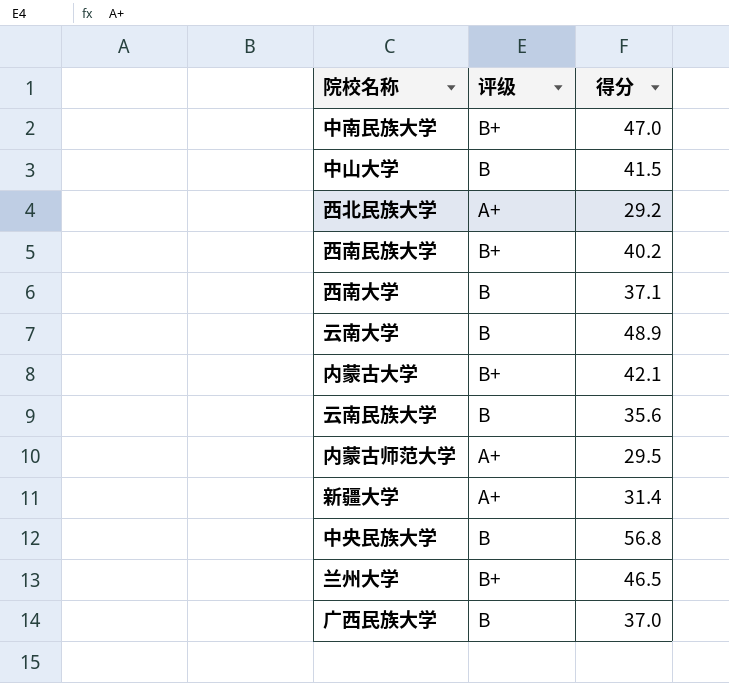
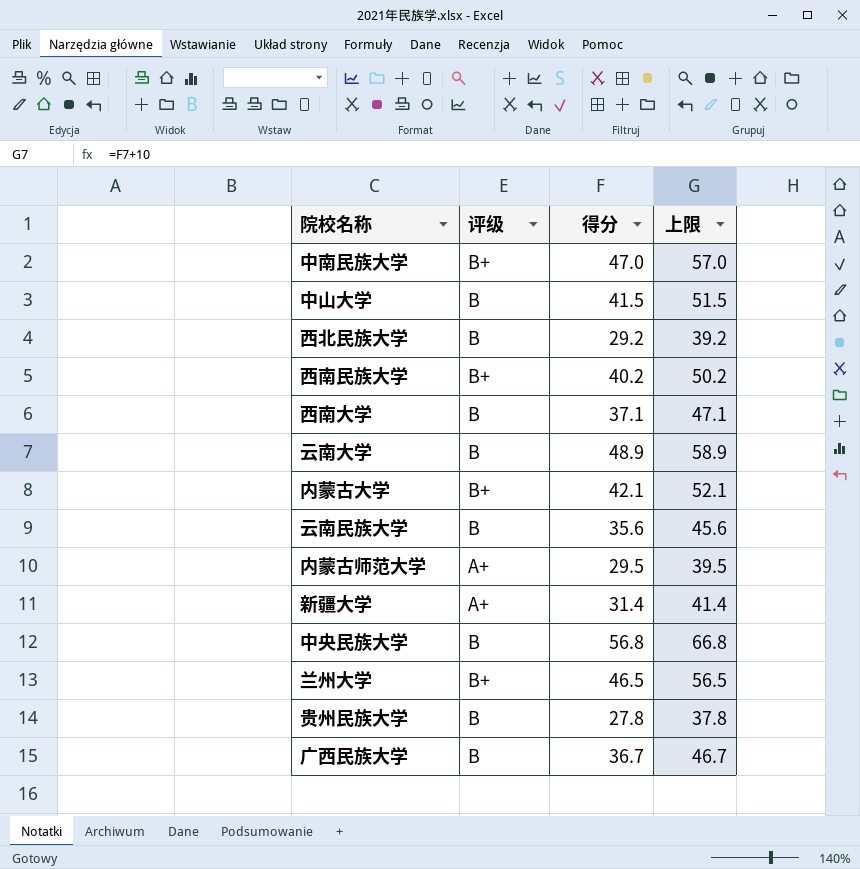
column 上限 | formula: none -> [得分] + 10
西北民族大学 | 评级: A+ -> B
row 贵州民族大学: none -> B | 27.8 | 37.8
广西民族大学 | 得分: 37.0 -> 36.7

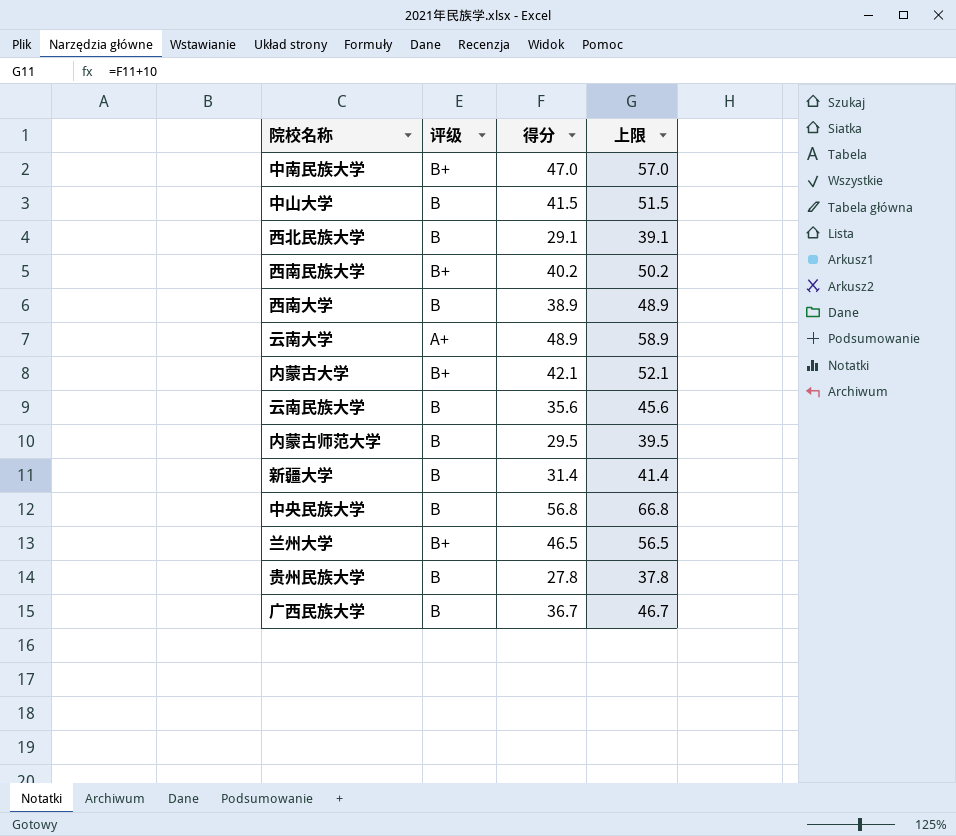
西北民族大学 | 得分: 29.2 -> 29.1
西北民族大学 | 上限: 39.2 -> 39.1
西南大学 | 得分: 37.1 -> 38.9
西南大学 | 上限: 47.1 -> 48.9
云南大学 | 评级: B -> A+
内蒙古师范大学 | 评级: A+ -> B
新疆大学 | 评级: A+ -> B

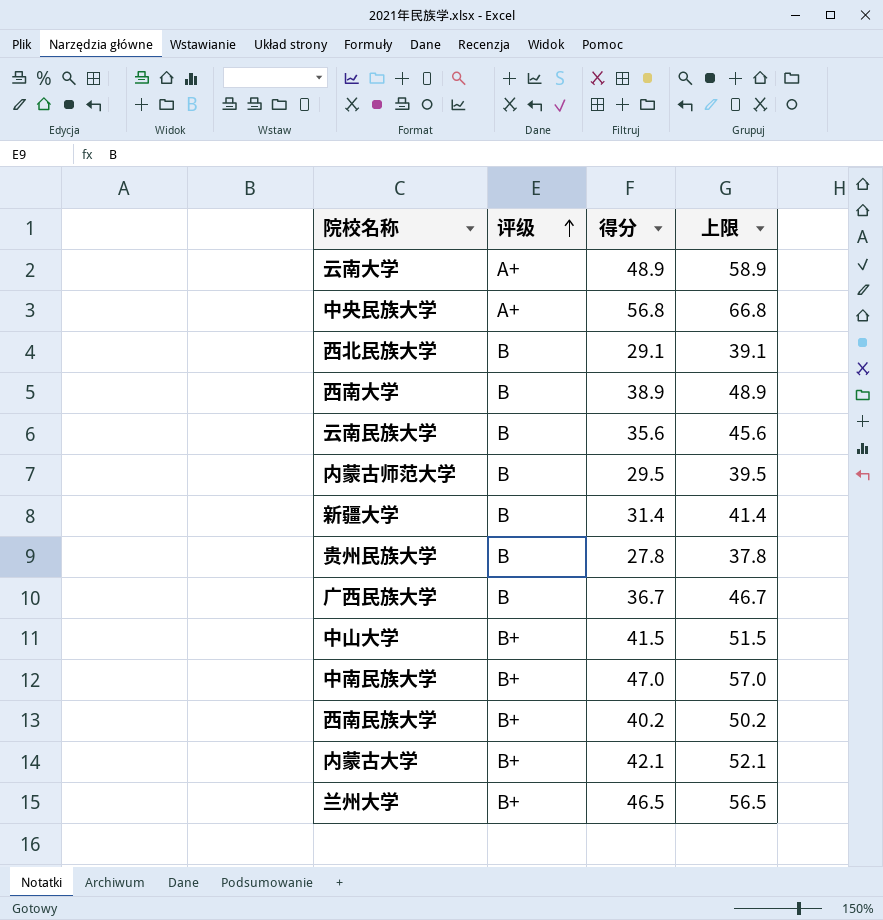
row order: none -> 评级 ascending
中央民族大学 | 评级: B -> A+
中山大学 | 评级: B -> B+

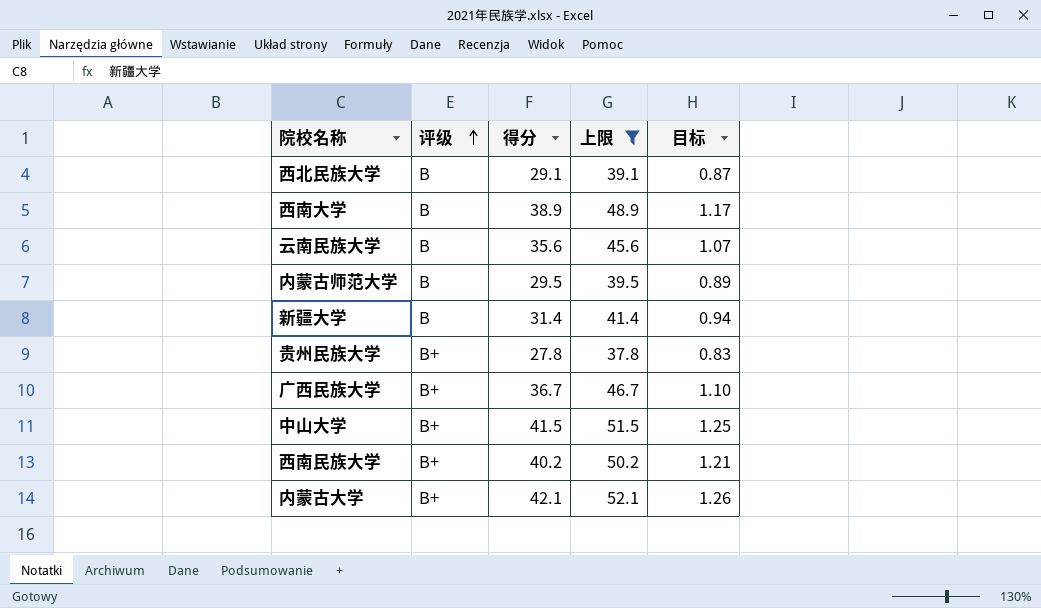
filter: none -> 上限 <= 52.1
column 目标 | formula: none -> [得分] * 0.03
贵州民族大学 | 评级: B -> B+
广西民族大学 | 评级: B -> B+

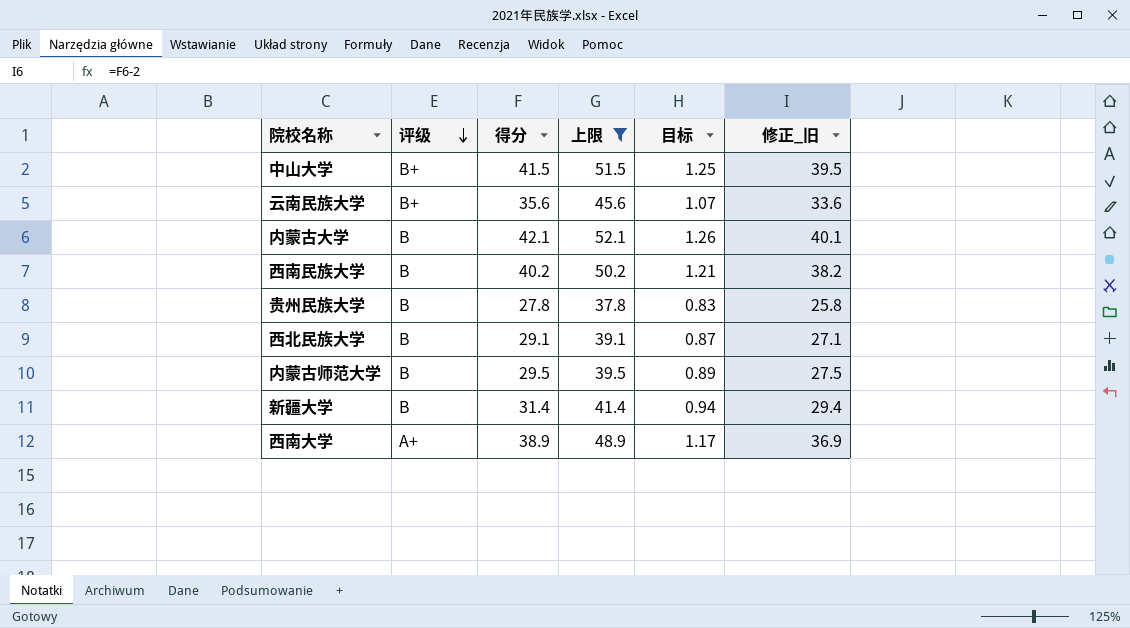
row order: 评级 ascending -> 评级 descending
column 修正_旧 | formula: none -> [得分] - 2
row 广西民族大学: B+ | 36.7 | 46.7 | 1.10 -> none
云南民族大学 | 评级: B -> B+
内蒙古大学 | 评级: B+ -> B
西南民族大学 | 评级: B+ -> B
贵州民族大学 | 评级: B+ -> B
西南大学 | 评级: B -> A+

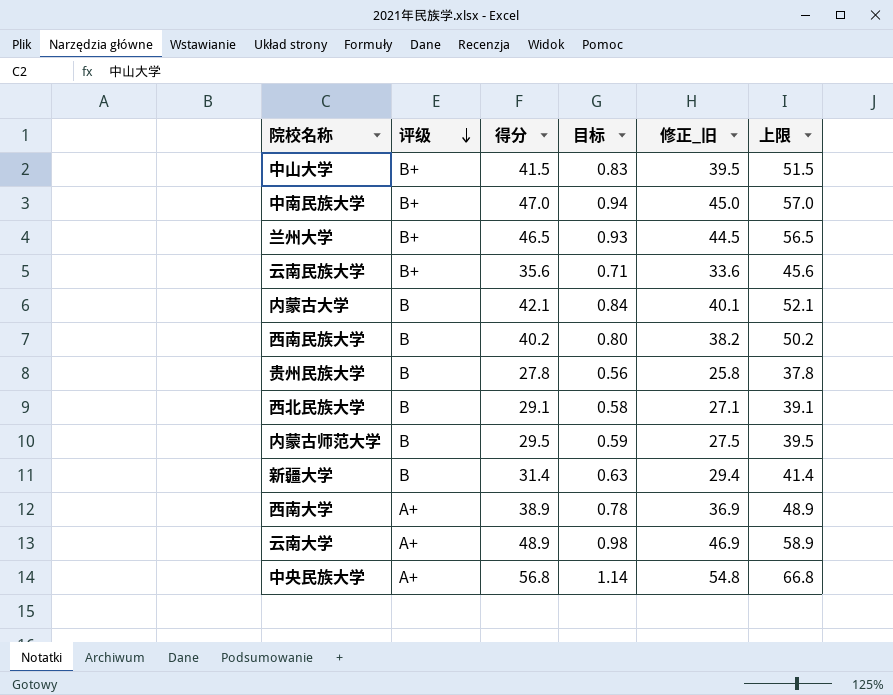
filter: 上限 <= 52.1 -> none
column 目标 | formula: [得分] * 0.03 -> [得分] * 0.02
column 上限 | position: 4 -> 6

